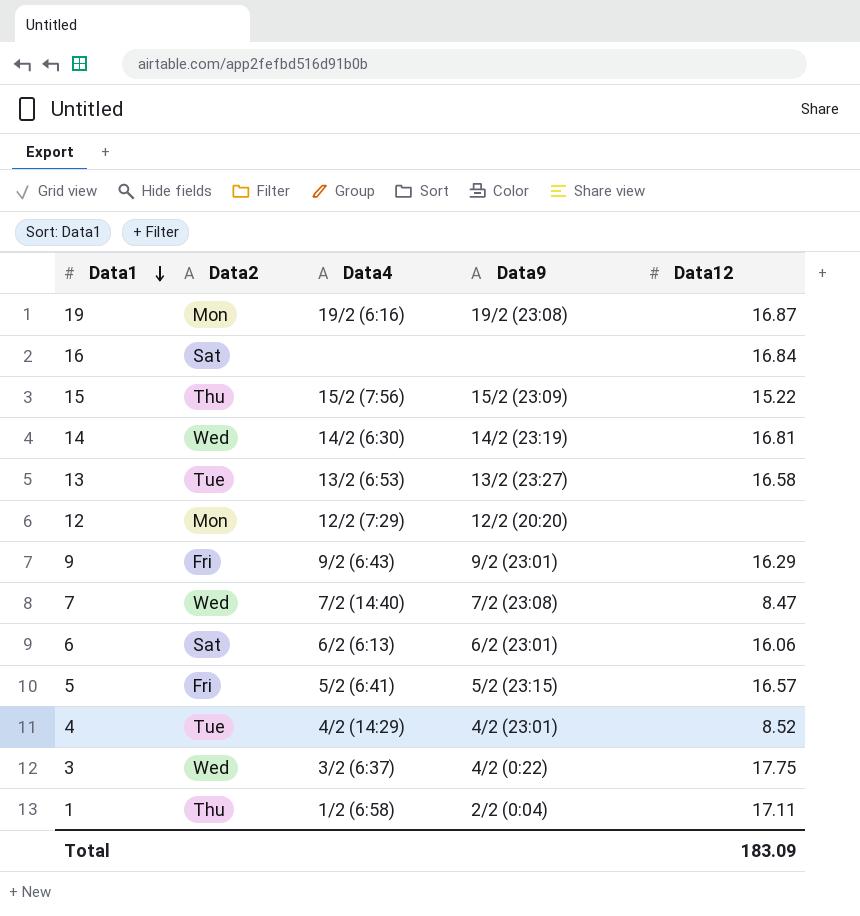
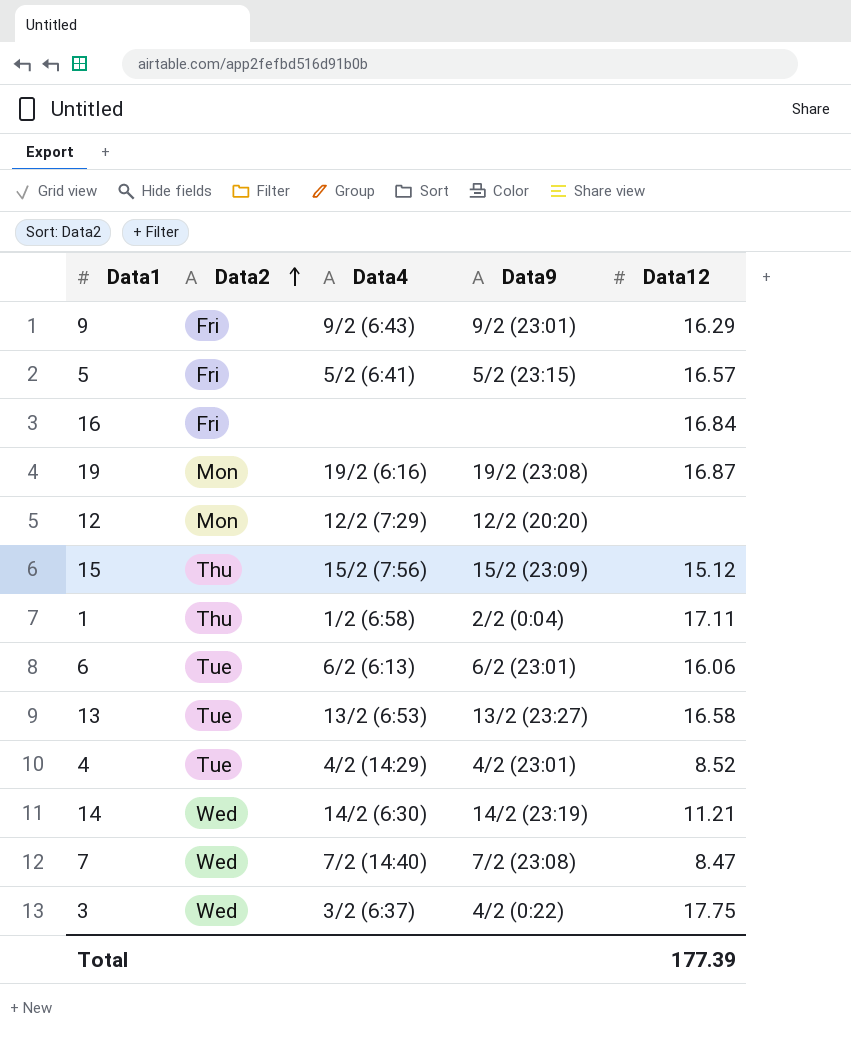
row order: Data1 descending -> Data2 ascending
16 | Data2: Sat -> Fri
15 | Data12: 15.22 -> 15.12
6 | Data2: Sat -> Tue
14 | Data12: 16.81 -> 11.21
Total | Data12: 183.09 -> 177.39

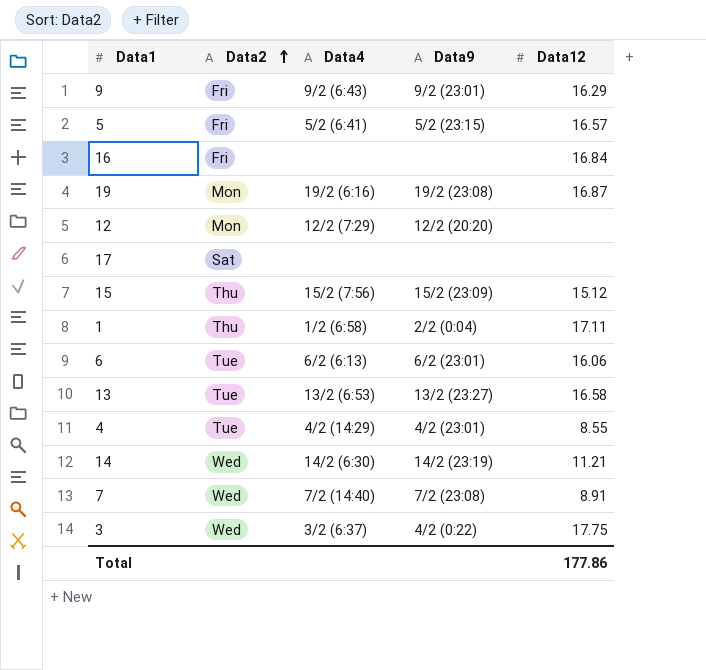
row 17: none -> Sat | none | none | none
4 | Data12: 8.52 -> 8.55
7 | Data12: 8.47 -> 8.91
Total | Data12: 177.39 -> 177.86

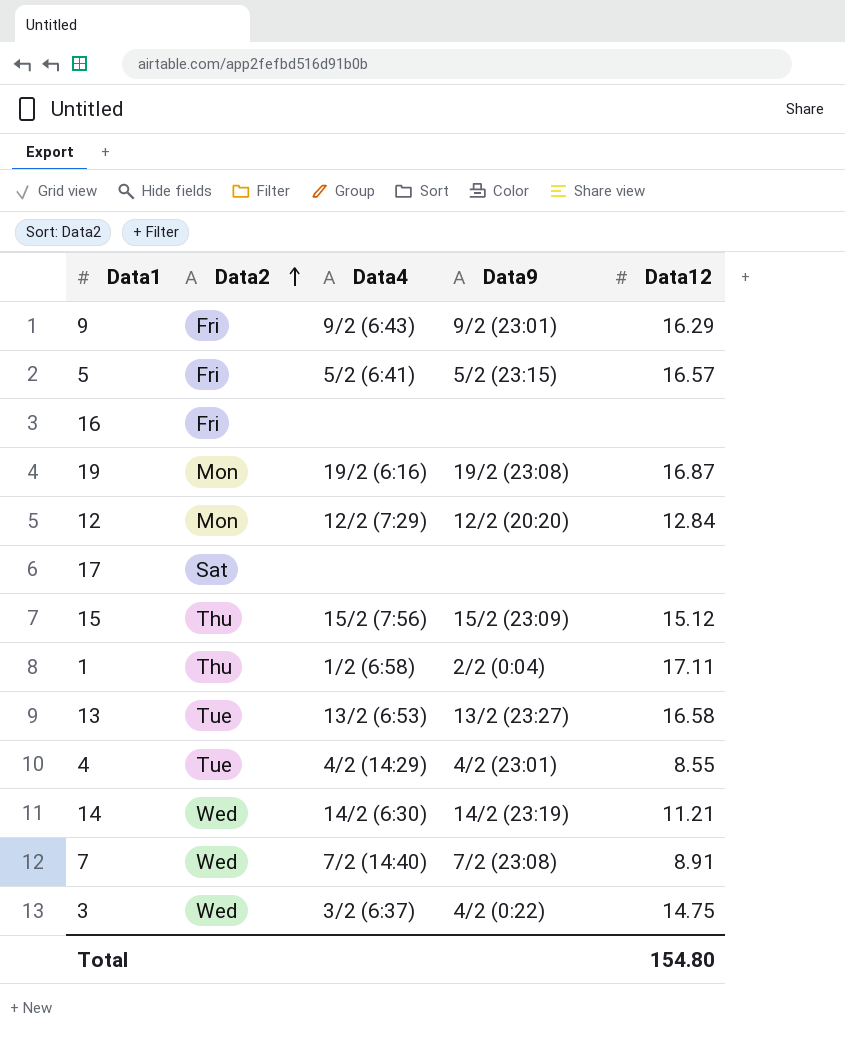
row 6: Tue | 6/2 (6:13) | 6/2 (23:01) | 16.06 -> none
16 | Data12: 16.84 -> none
12 | Data12: none -> 12.84
3 | Data12: 17.75 -> 14.75
Total | Data12: 177.86 -> 154.80

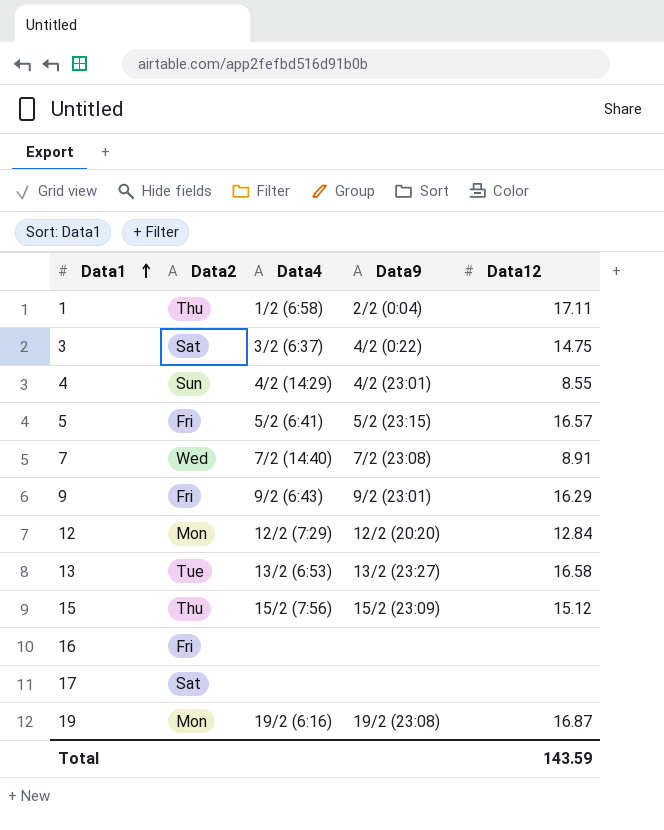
row order: Data2 ascending -> Data1 ascending
row 14: Wed | 14/2 (6:30) | 14/2 (23:19) | 11.21 -> none
3 | Data2: Wed -> Sat
4 | Data2: Tue -> Sun
Total | Data12: 154.80 -> 143.59

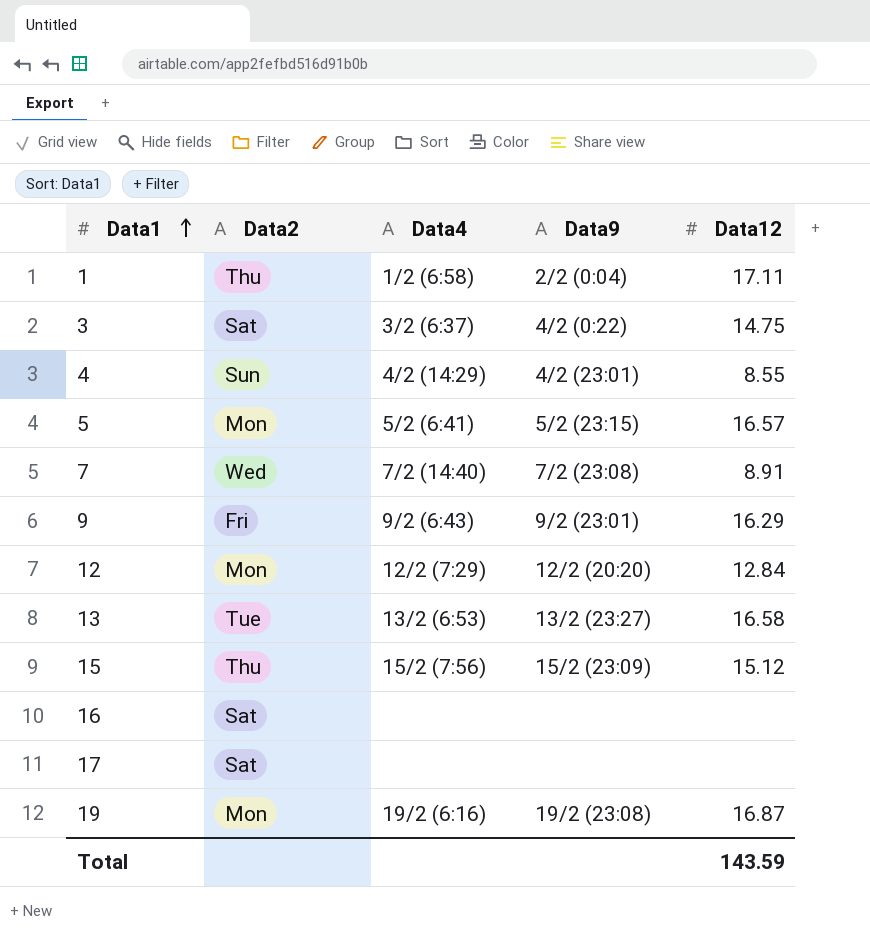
5 | Data2: Fri -> Mon
16 | Data2: Fri -> Sat

